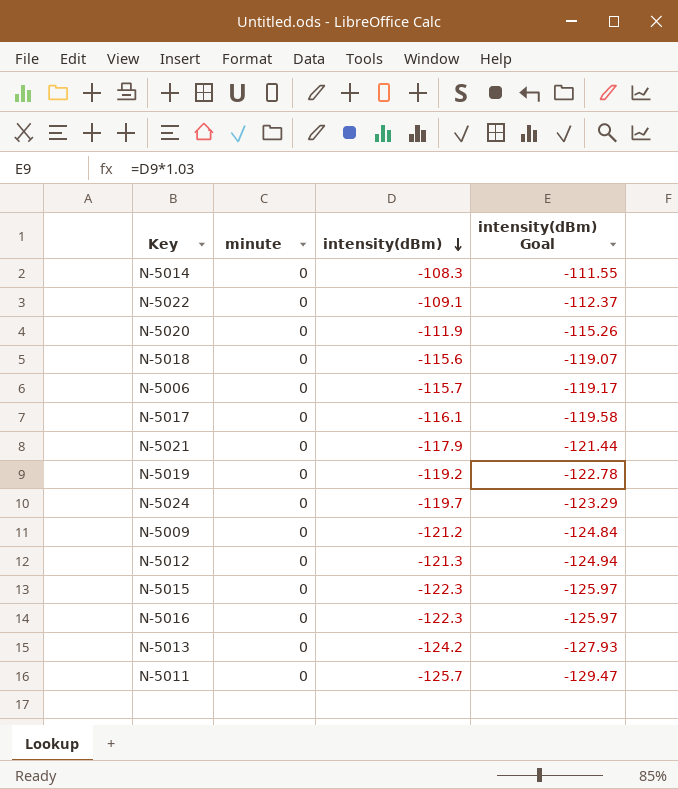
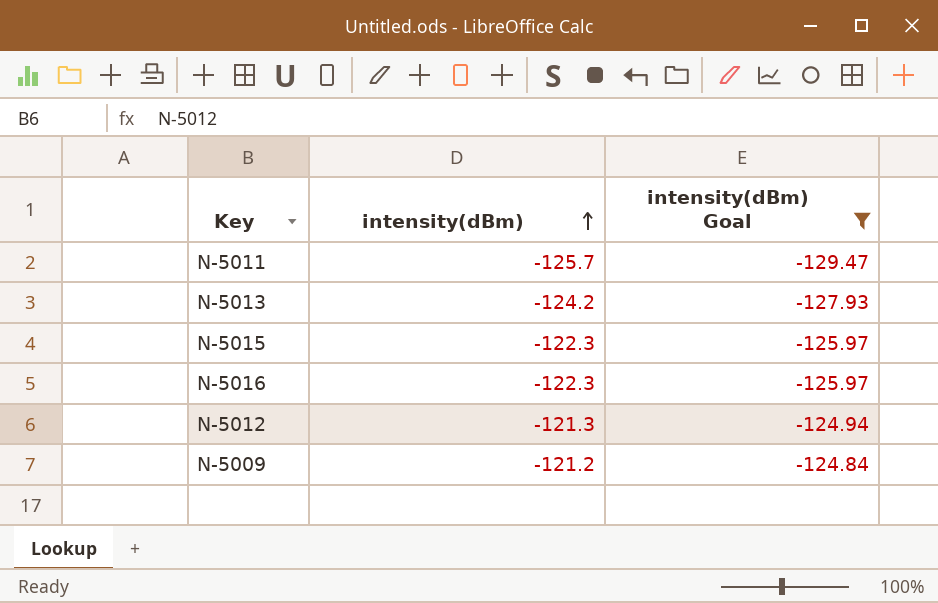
filter: none -> intensity(dBm) Goal <= -124.84
row order: intensity(dBm) descending -> intensity(dBm) ascending
column minute | position: 2 -> none

